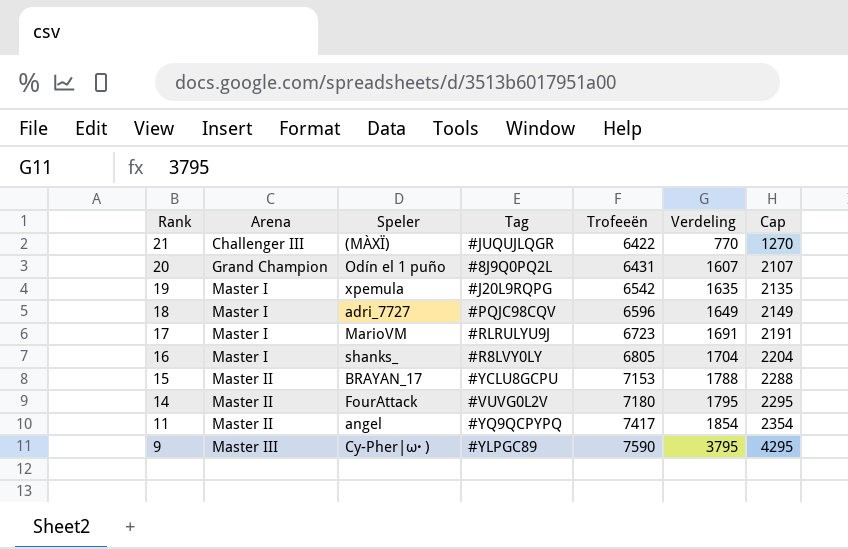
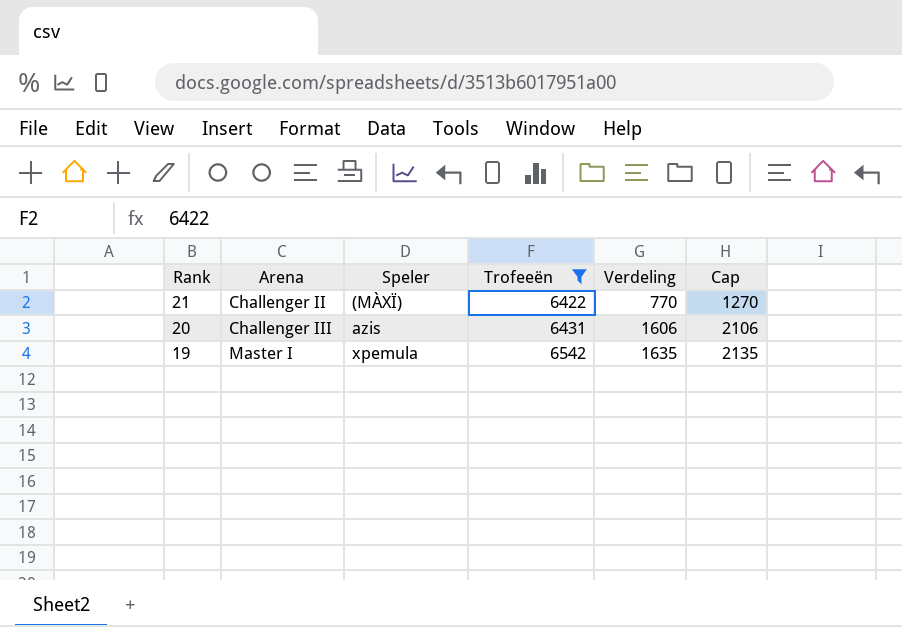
filter: none -> Trofeeën <= 6542
column Tag | position: 4 -> none
21 | Arena: Challenger III -> Challenger II
20 | Arena: Grand Champion -> Challenger III
20 | Speler: Odín el 1 puño -> azis
20 | Verdeling: 1607 -> 1606
20 | Cap: 2107 -> 2106

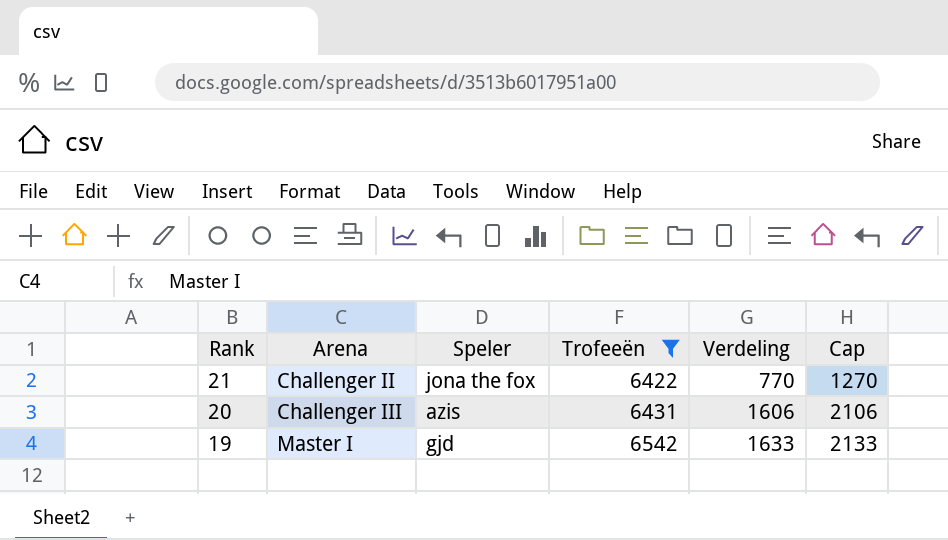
21 | Speler: (MÀXÏ) -> jona the fox
19 | Speler: xpemula -> gjd
19 | Verdeling: 1635 -> 1633
19 | Cap: 2135 -> 2133

